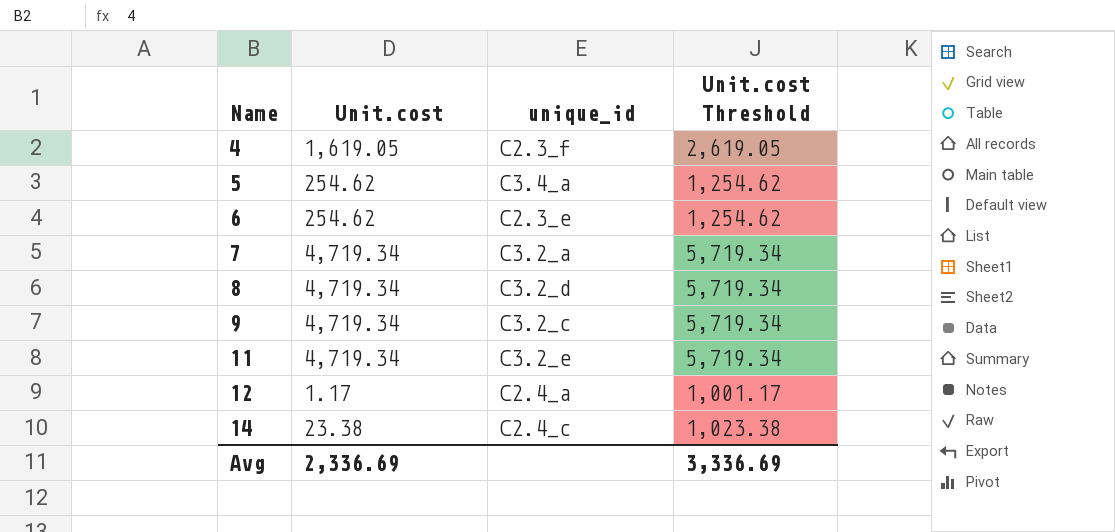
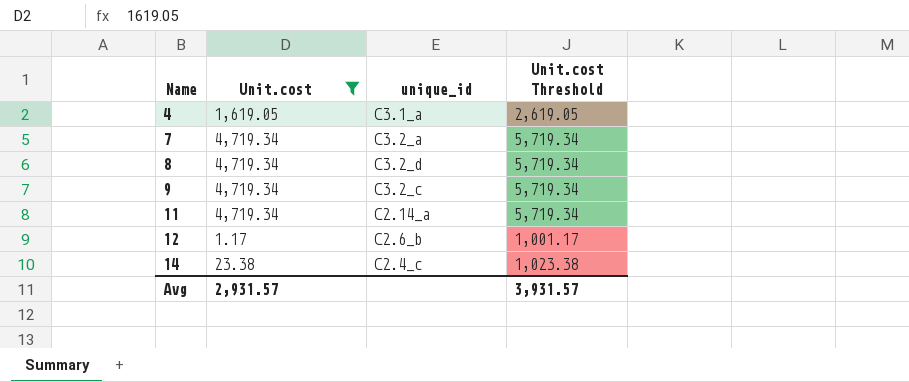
filter: none -> Unit.cost != 254.62
4 | unique_id: C2.3_f -> C3.1_a
11 | unique_id: C3.2_e -> C2.14_a
12 | unique_id: C2.4_a -> C2.6_b
Avg | Unit.cost: 2,336.69 -> 2,931.57
Avg | Unit.cost Threshold: 3,336.69 -> 3,931.57

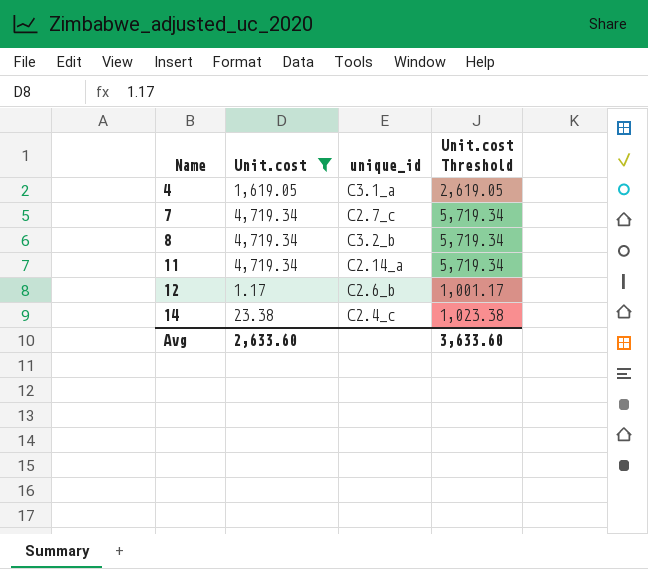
row 9: 4,719.34 | C3.2_c | 5,719.34 -> none
7 | unique_id: C3.2_a -> C2.7_c
8 | unique_id: C3.2_d -> C3.2_b
Avg | Unit.cost: 2,931.57 -> 2,633.60
Avg | Unit.cost Threshold: 3,931.57 -> 3,633.60

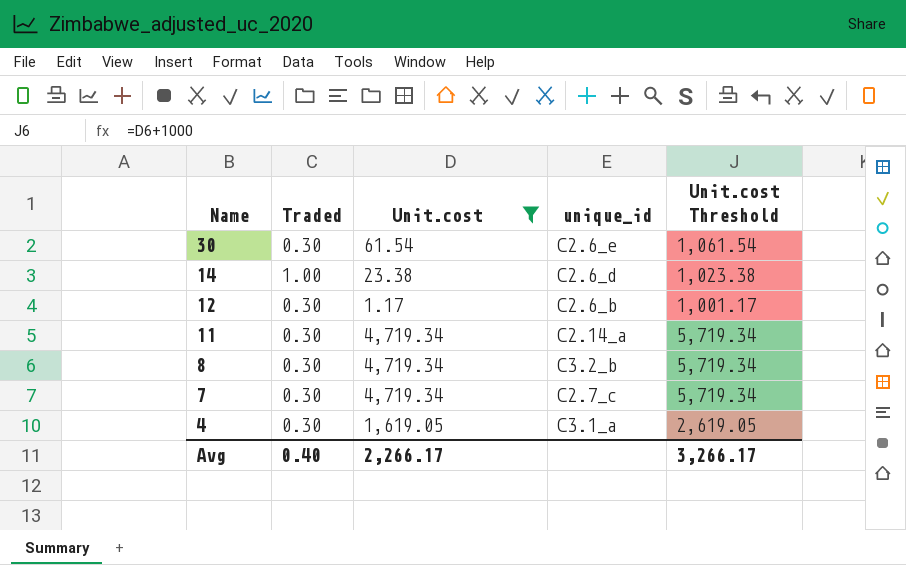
row order: Name ascending -> Name descending
column Traded | position: none -> 2
row 30: none -> 0.30 | 61.54 | C2.6_e | 1,061.54
14 | unique_id: C2.4_c -> C2.6_d
Avg | Unit.cost: 2,633.60 -> 2,266.17
Avg | Unit.cost Threshold: 3,633.60 -> 3,266.17

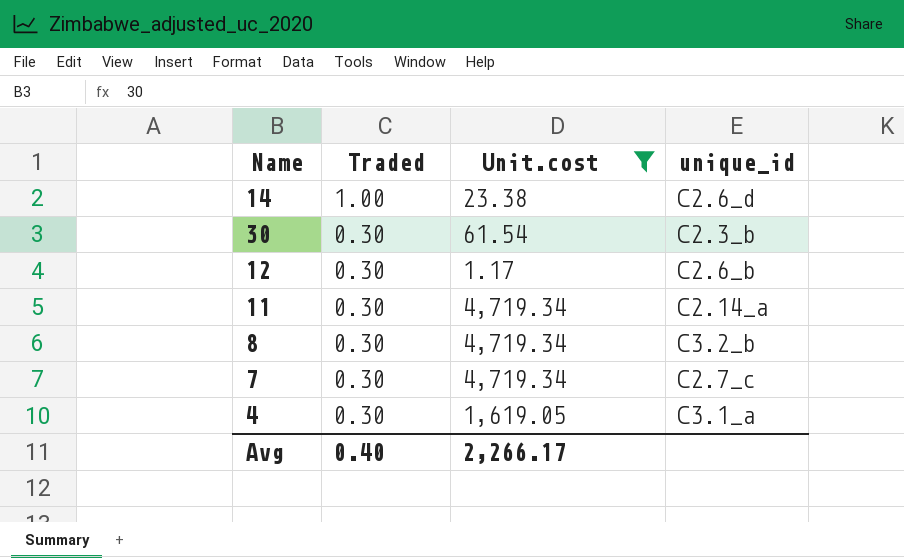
row order: Name descending -> Traded descending
column Unit.cost Threshold | formula: [Unit.cost] + 1000 -> none
30 | unique_id: C2.6_e -> C2.3_b

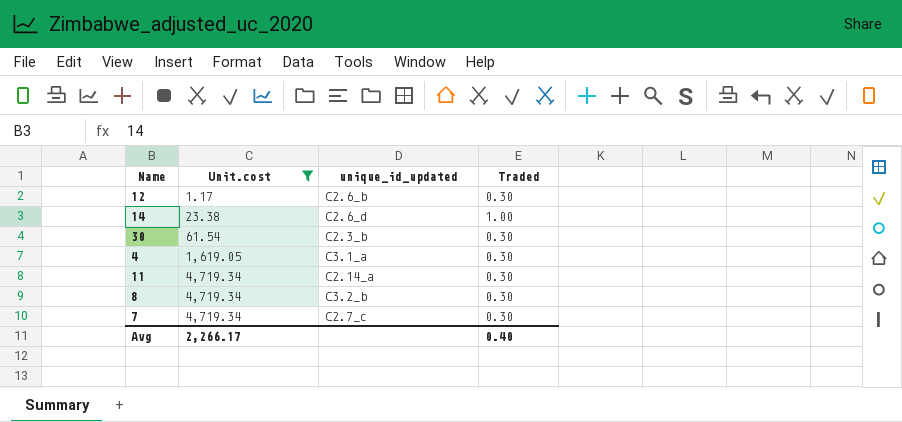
row order: Traded descending -> Unit.cost ascending
column name: unique_id -> unique_id_updated
column Traded | position: 2 -> 4

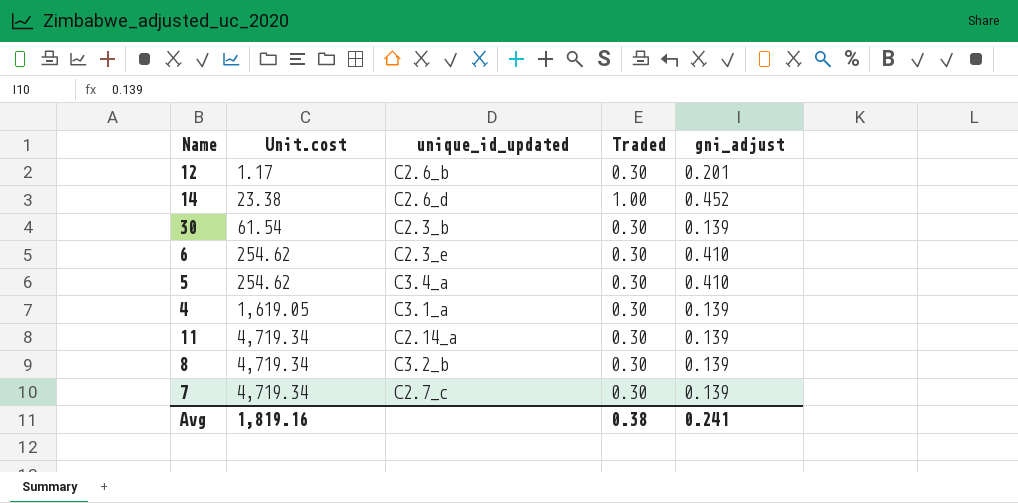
filter: Unit.cost != 254.62 -> none
column gni_adjust | position: none -> 5
Avg | Unit.cost: 2,266.17 -> 1,819.16
Avg | Traded: 0.40 -> 0.38

